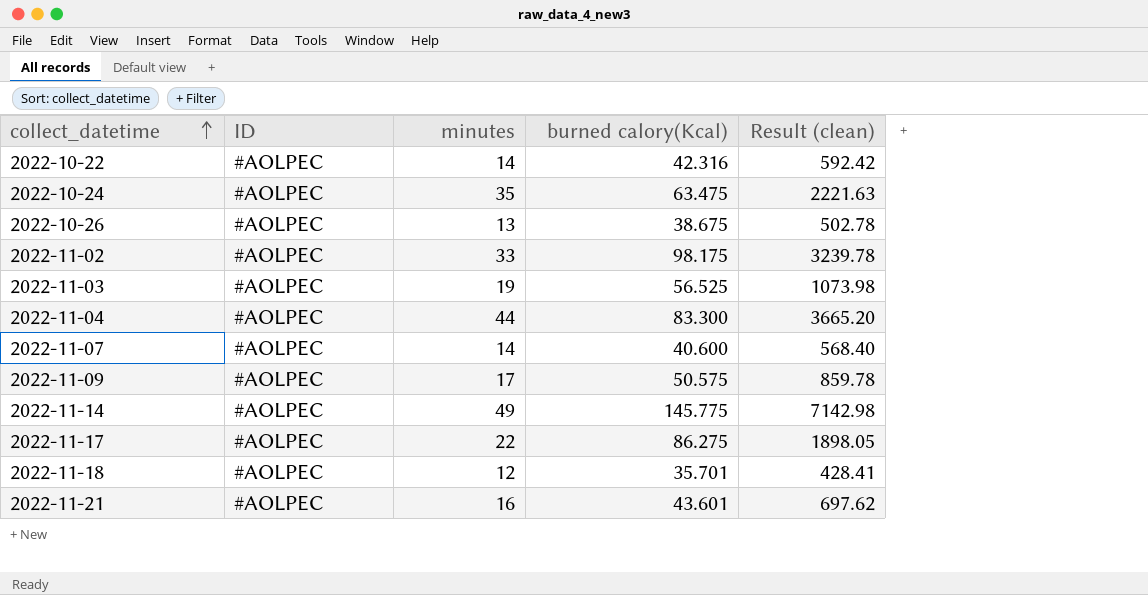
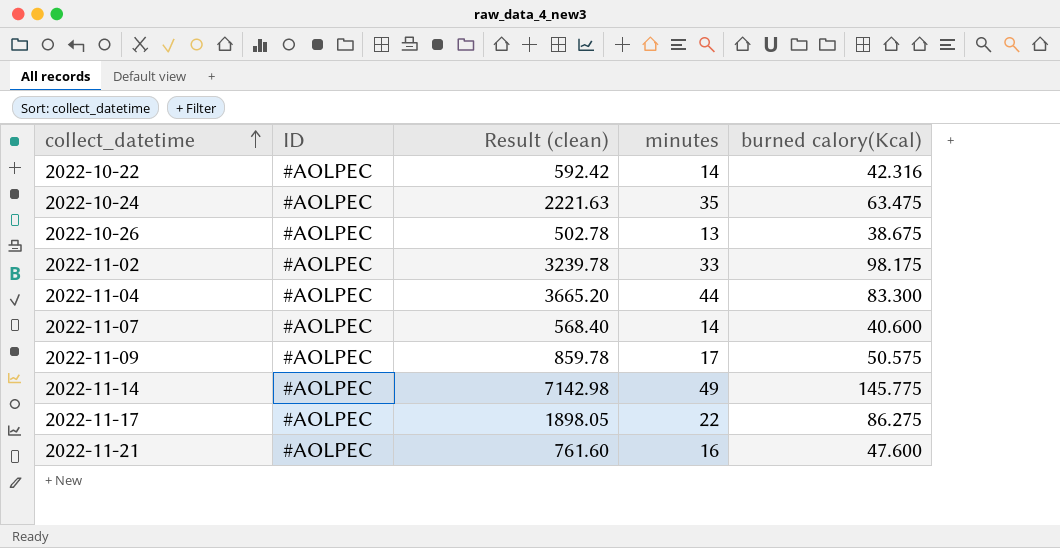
column Result (clean) | position: 5 -> 3
row 2022-11-03: #AOLPEC | 19 | 56.525 | 1073.98 -> none
row 2022-11-18: #AOLPEC | 12 | 35.701 | 428.41 -> none
2022-11-21 | Result (clean): 697.62 -> 761.60
2022-11-21 | burned calory(Kcal): 43.601 -> 47.600

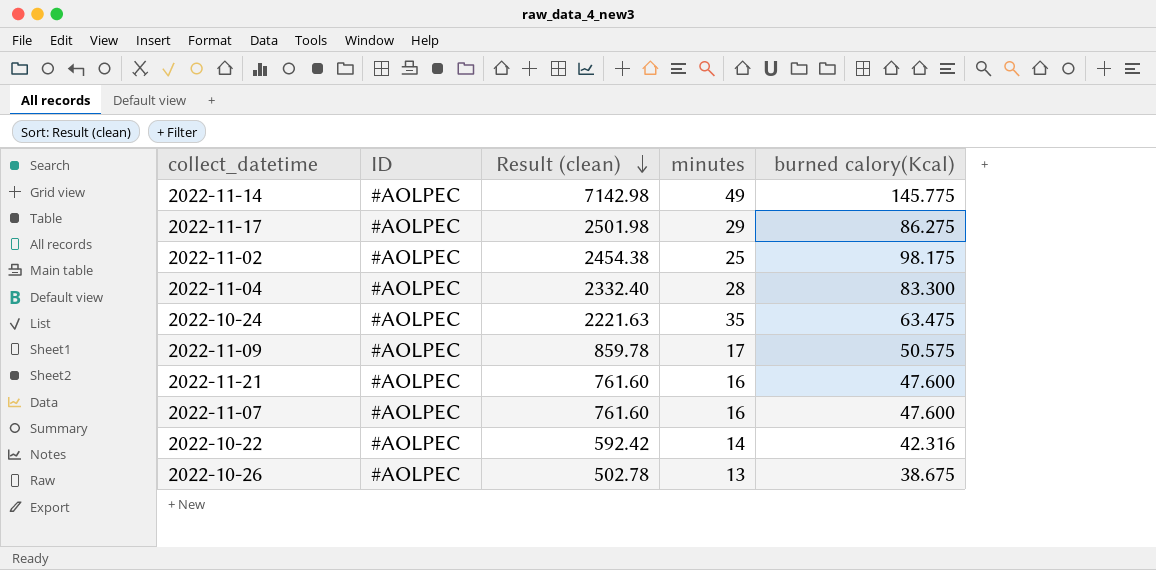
row order: collect_datetime ascending -> Result (clean) descending
2022-11-17 | Result (clean): 1898.05 -> 2501.98
2022-11-17 | minutes: 22 -> 29
2022-11-02 | Result (clean): 3239.78 -> 2454.38
2022-11-02 | minutes: 33 -> 25
2022-11-04 | Result (clean): 3665.20 -> 2332.40
2022-11-04 | minutes: 44 -> 28
2022-11-07 | Result (clean): 568.40 -> 761.60
2022-11-07 | minutes: 14 -> 16
2022-11-07 | burned calory(Kcal): 40.600 -> 47.600

